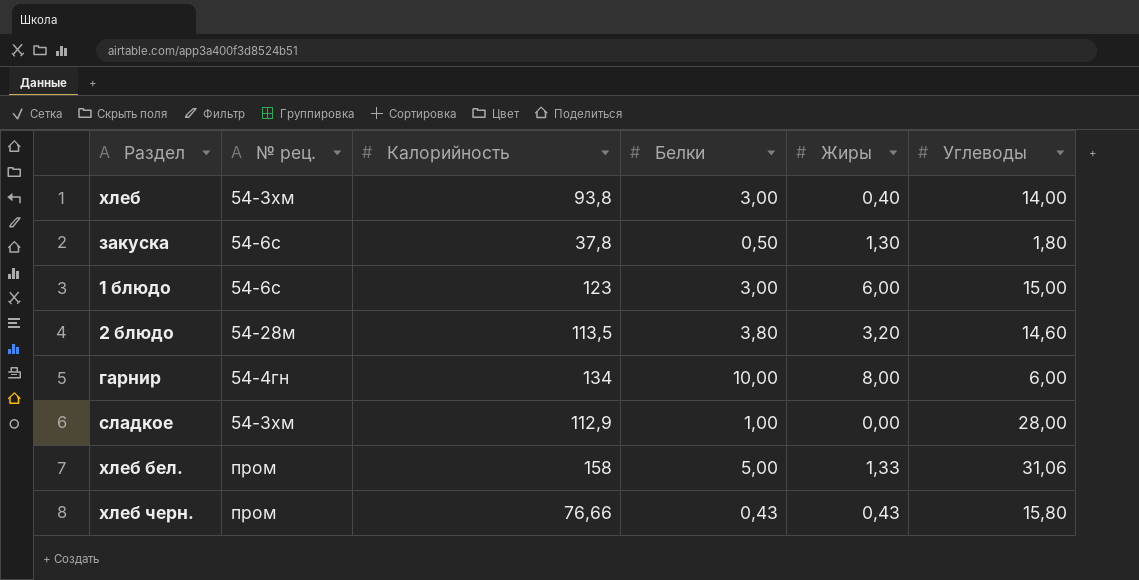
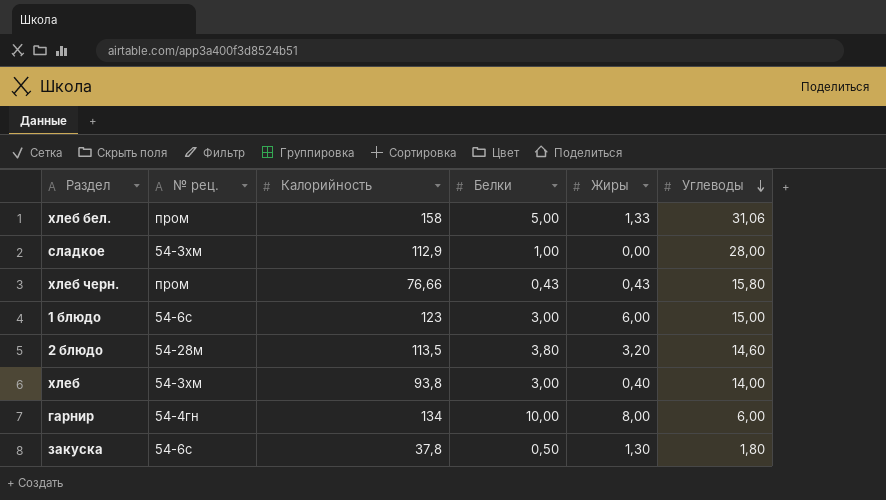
row order: none -> Углеводы descending

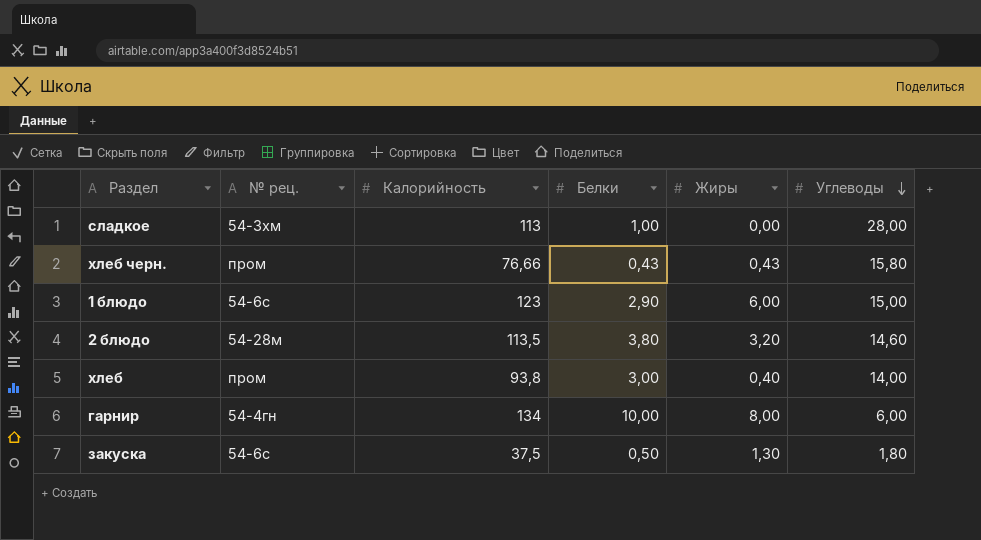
row хлеб бел.: пром | 158 | 5,00 | 1,33 | 31,06 -> none
сладкое | Калорийность: 112,9 -> 113
1 блюдо | Белки: 3,00 -> 2,90
хлеб | № рец.: 54-3хм -> пром
закуска | Калорийность: 37,8 -> 37,5

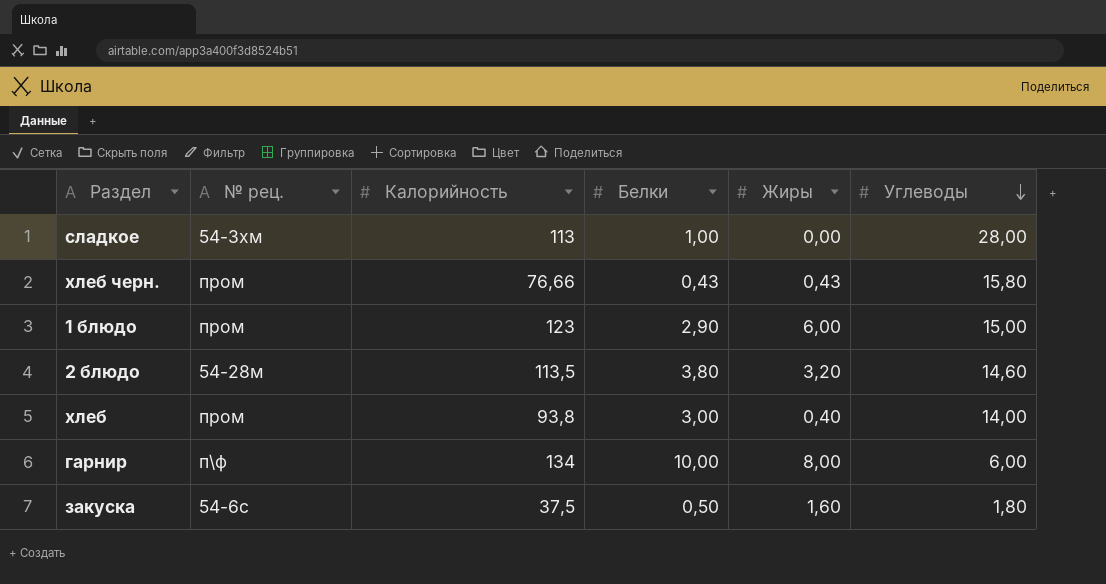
1 блюдо | № рец.: 54-6с -> пром
гарнир | № рец.: 54-4гн -> п\ф
закуска | Жиры: 1,30 -> 1,60

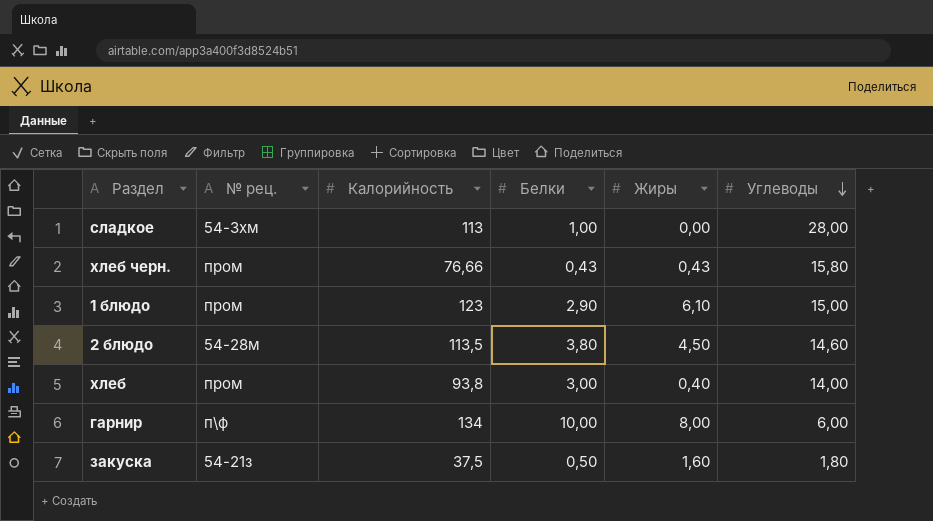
1 блюдо | Жиры: 6,00 -> 6,10
2 блюдо | Жиры: 3,20 -> 4,50
закуска | № рец.: 54-6с -> 54-21з

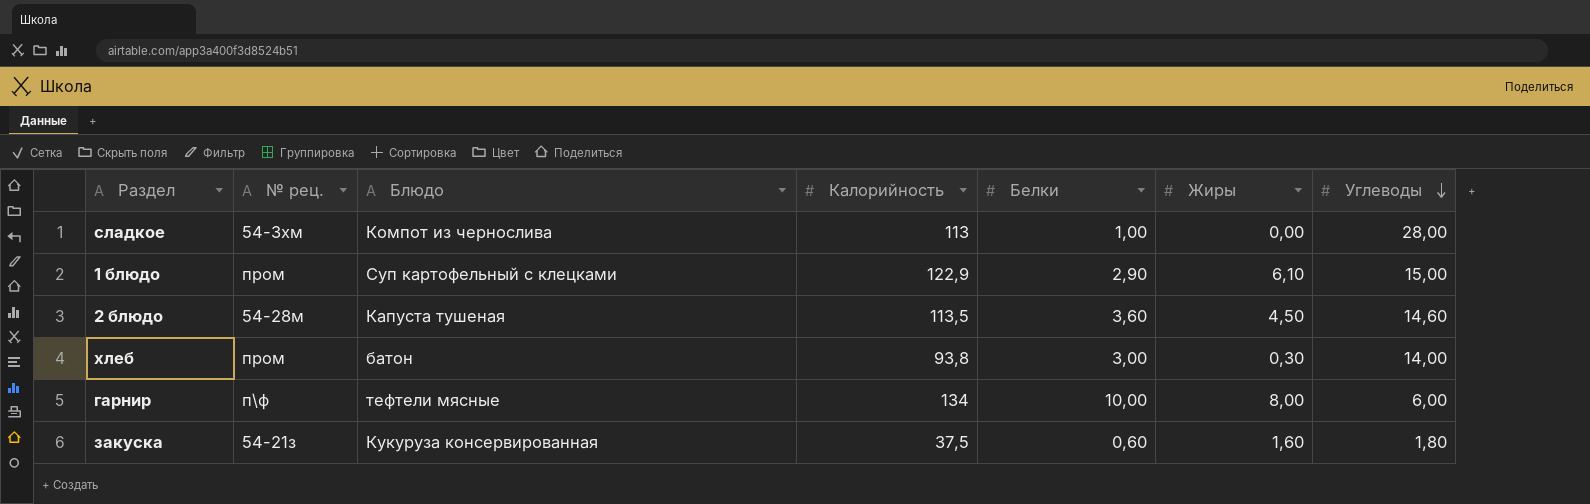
column Блюдо | position: none -> 3
row хлеб черн.: пром | 76,66 | 0,43 | 0,43 | 15,80 -> none
1 блюдо | Калорийность: 123 -> 122,9
2 блюдо | Белки: 3,80 -> 3,60
хлеб | Жиры: 0,40 -> 0,30
закуска | Белки: 0,50 -> 0,60

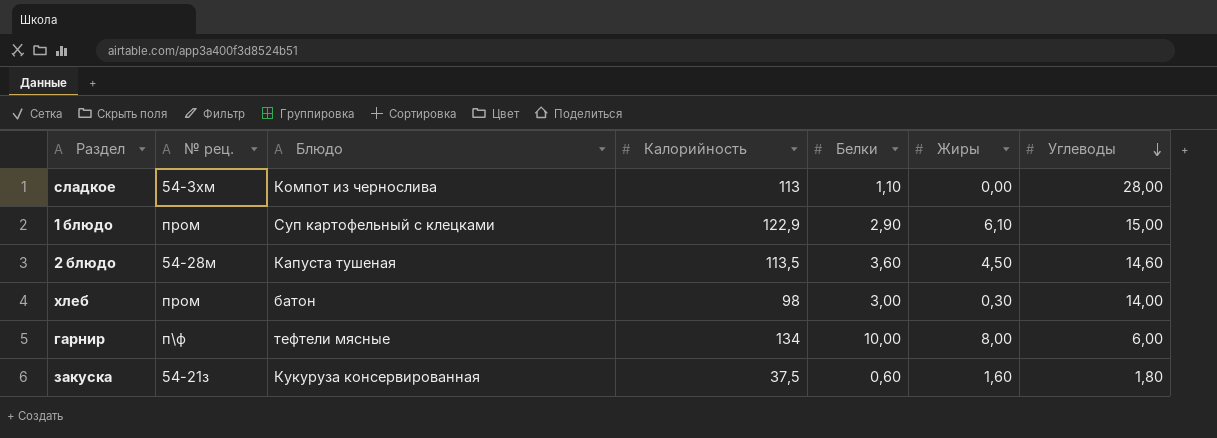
сладкое | Белки: 1,00 -> 1,10
хлеб | Калорийность: 93,8 -> 98

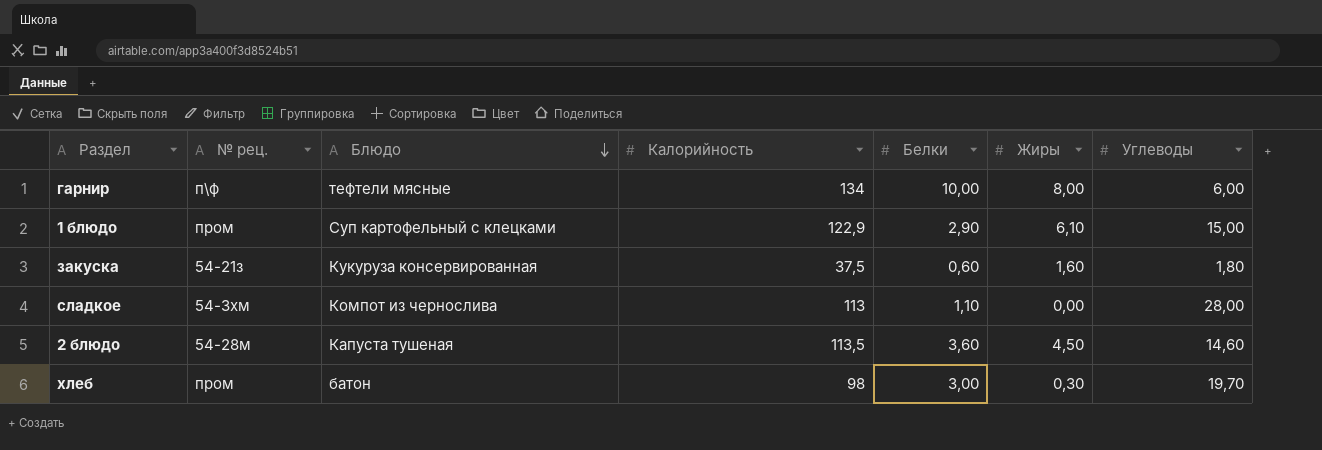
row order: Углеводы descending -> Блюдо descending
хлеб | Углеводы: 14,00 -> 19,70

